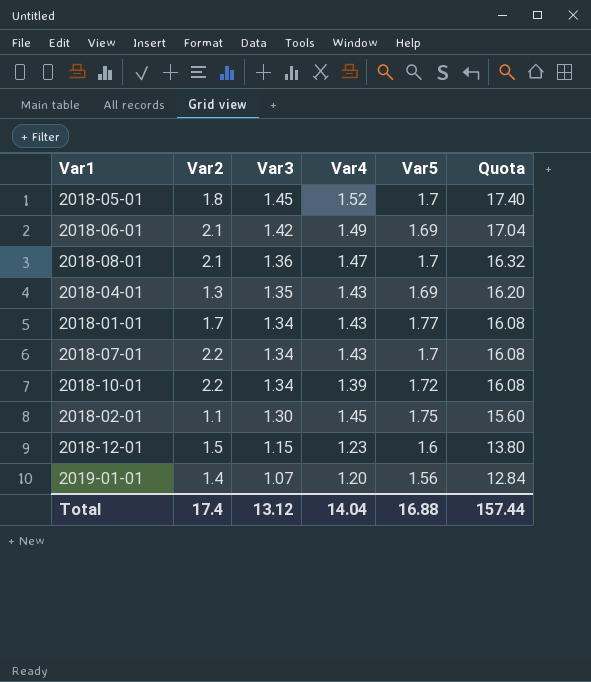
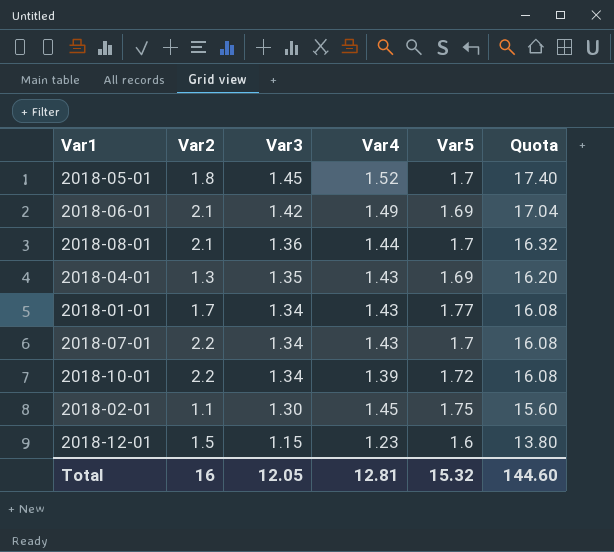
row 2019-01-01: 1.4 | 1.07 | 1.20 | 1.56 | 12.84 -> none
2018-08-01 | Var4: 1.47 -> 1.44
Total | Var2: 17.4 -> 16
Total | Var3: 13.12 -> 12.05
Total | Var4: 14.04 -> 12.81
Total | Var5: 16.88 -> 15.32
Total | Quota: 157.44 -> 144.60

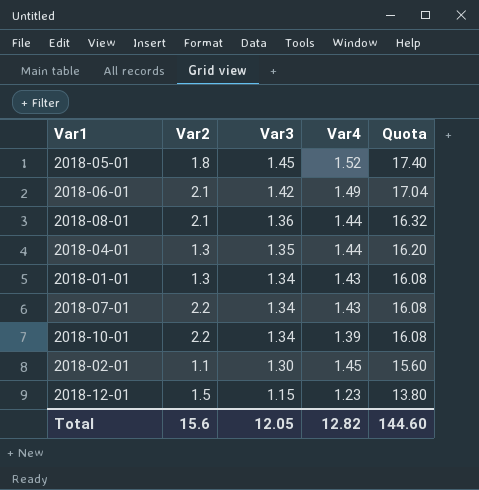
column Var5 | position: 5 -> none
2018-04-01 | Var4: 1.43 -> 1.44
2018-01-01 | Var2: 1.7 -> 1.3
Total | Var2: 16 -> 15.6
Total | Var4: 12.81 -> 12.82

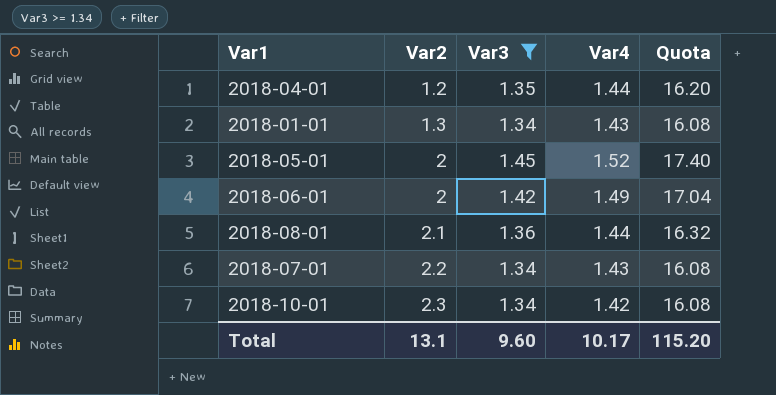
filter: none -> Var3 >= 1.34
row order: Var3 descending -> Var2 ascending
2018-04-01 | Var2: 1.3 -> 1.2
2018-05-01 | Var2: 1.8 -> 2
2018-06-01 | Var2: 2.1 -> 2
2018-10-01 | Var2: 2.2 -> 2.3
2018-10-01 | Var4: 1.39 -> 1.42
Total | Var2: 15.6 -> 13.1
Total | Var3: 12.05 -> 9.60
Total | Var4: 12.82 -> 10.17
Total | Quota: 144.60 -> 115.20

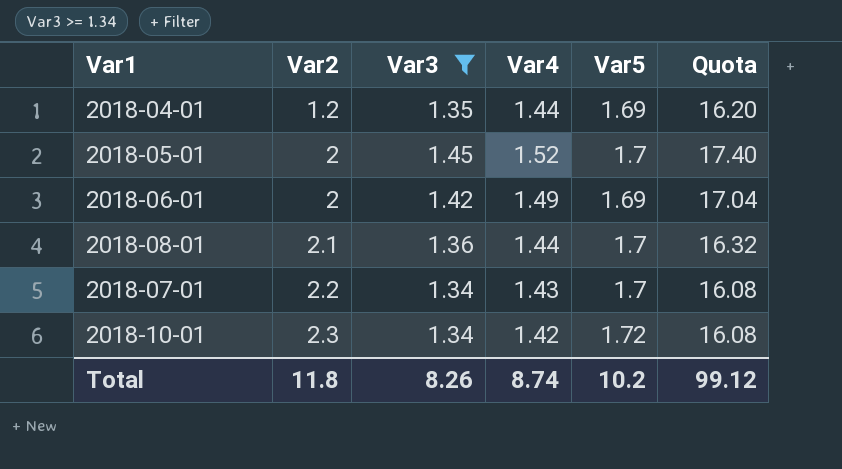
column Var5 | position: none -> 5
row 2018-01-01: 1.3 | 1.34 | 1.43 | 16.08 -> none
Total | Var2: 13.1 -> 11.8
Total | Var3: 9.60 -> 8.26
Total | Var4: 10.17 -> 8.74
Total | Quota: 115.20 -> 99.12

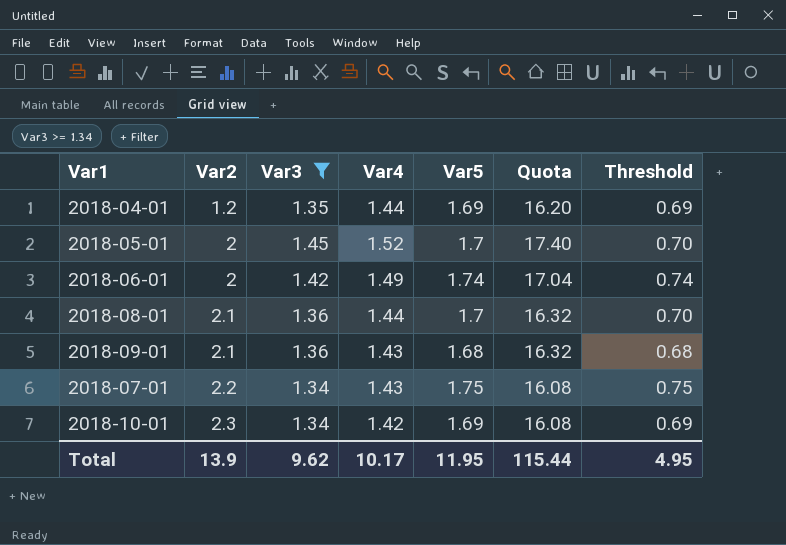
column Threshold | formula: none -> [Var5] - 1
2018-06-01 | Var5: 1.69 -> 1.74
row 2018-09-01: none -> 2.1 | 1.36 | 1.43 | 1.68 | 16.32 | 0.68
2018-07-01 | Var5: 1.7 -> 1.75
2018-10-01 | Var5: 1.72 -> 1.69
Total | Var2: 11.8 -> 13.9
Total | Var3: 8.26 -> 9.62
Total | Var4: 8.74 -> 10.17
Total | Var5: 10.2 -> 11.95
Total | Quota: 99.12 -> 115.44

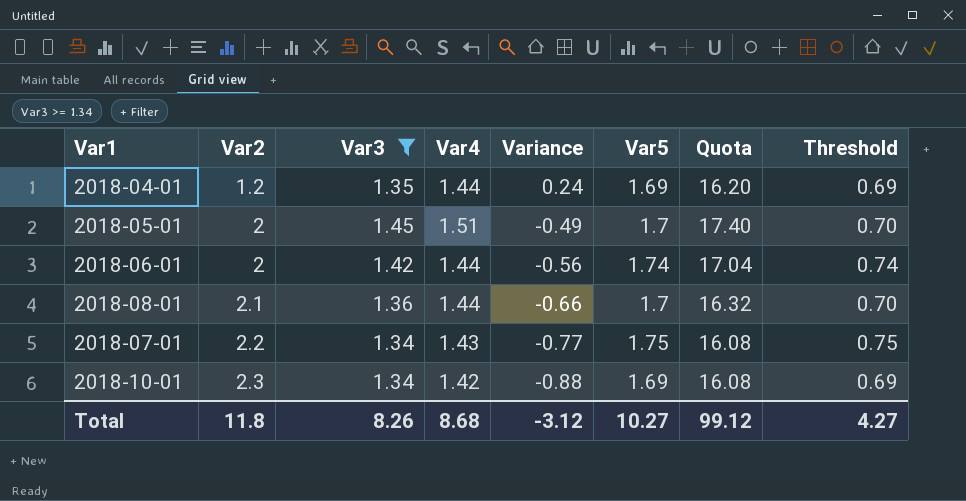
column Variance | formula: none -> [Var4] - [Var2]
row 2018-09-01: 2.1 | 1.36 | 1.43 | 1.68 | 16.32 | 0.68 -> none
2018-05-01 | Var4: 1.52 -> 1.51
2018-06-01 | Var4: 1.49 -> 1.44
Total | Var2: 13.9 -> 11.8
Total | Var3: 9.62 -> 8.26
Total | Var4: 10.17 -> 8.68
Total | Var5: 11.95 -> 10.27
Total | Quota: 115.44 -> 99.12
Total | Threshold: 4.95 -> 4.27

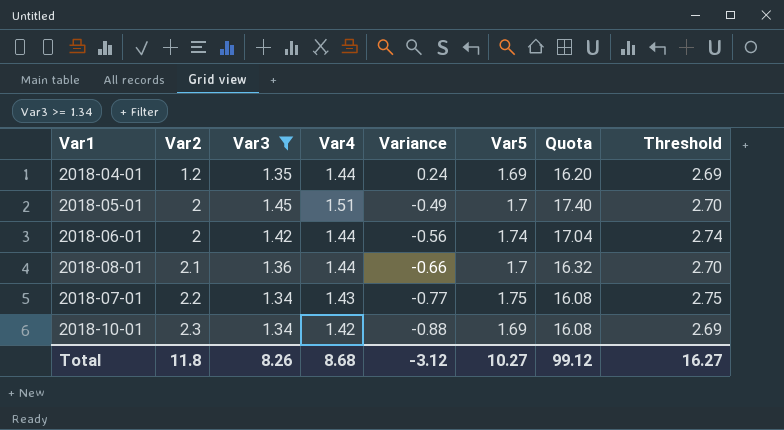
column Threshold | formula: [Var5] - 1 -> [Var5] + 1
Total | Threshold: 4.27 -> 16.27

